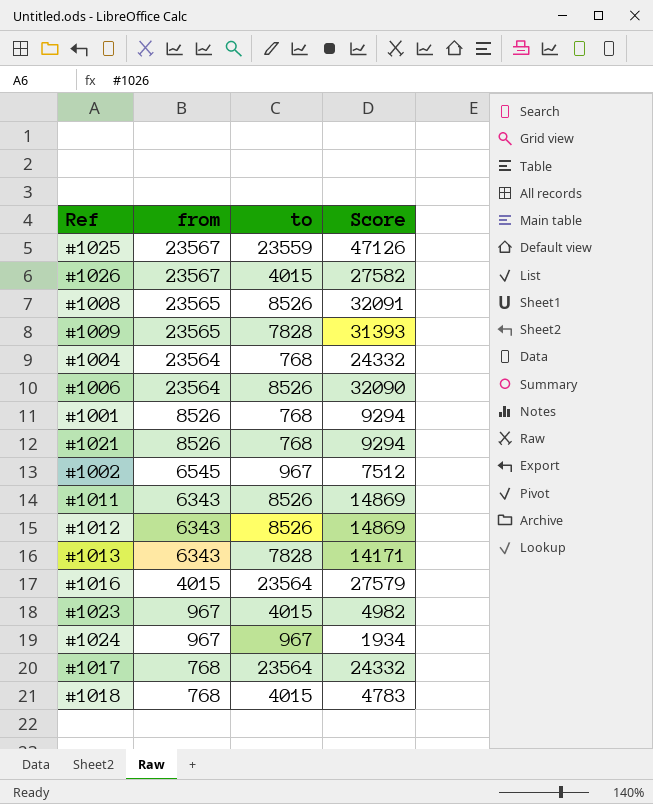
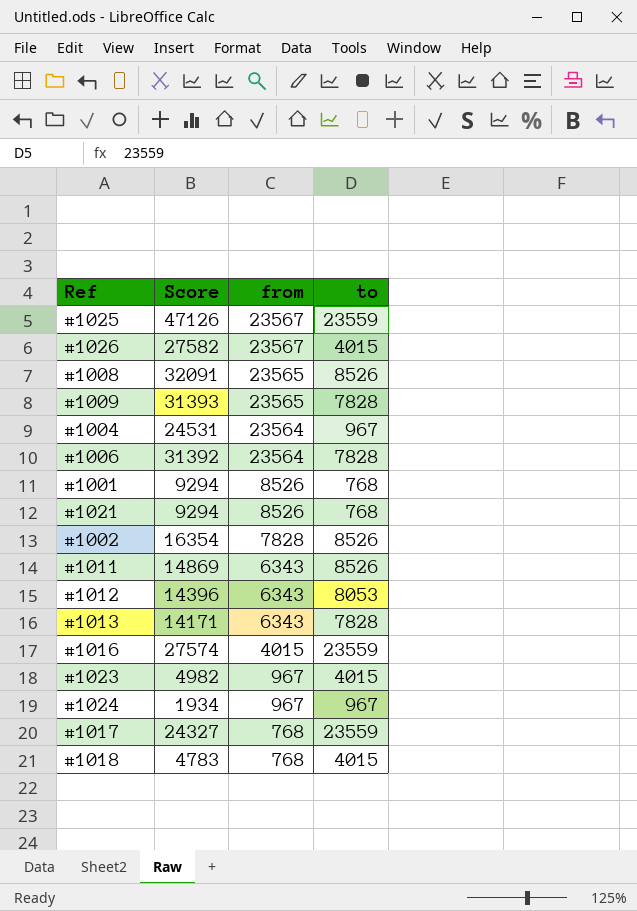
column Score | position: 4 -> 2
#1004 | Score: 24332 -> 24531
#1004 | to: 768 -> 967
#1006 | Score: 32090 -> 31392
#1006 | to: 8526 -> 7828
#1002 | Score: 7512 -> 16354
#1002 | from: 6545 -> 7828
#1002 | to: 967 -> 8526
#1012 | Score: 14869 -> 14396
#1012 | to: 8526 -> 8053
#1016 | Score: 27579 -> 27574
#1016 | to: 23564 -> 23559
#1017 | Score: 24332 -> 24327
#1017 | to: 23564 -> 23559

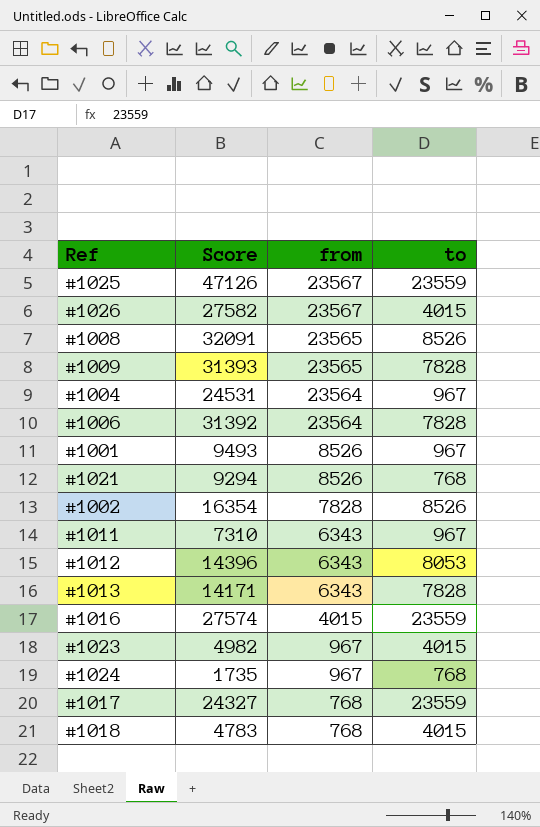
#1001 | Score: 9294 -> 9493
#1001 | to: 768 -> 967
#1011 | Score: 14869 -> 7310
#1011 | to: 8526 -> 967
#1024 | Score: 1934 -> 1735
#1024 | to: 967 -> 768

